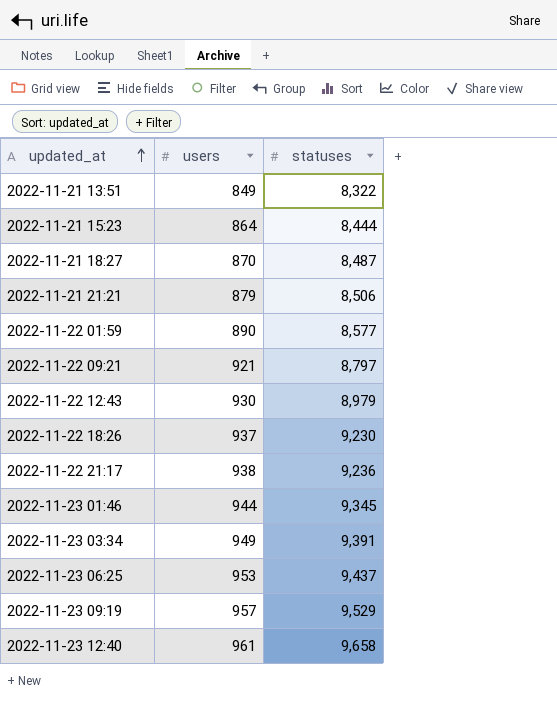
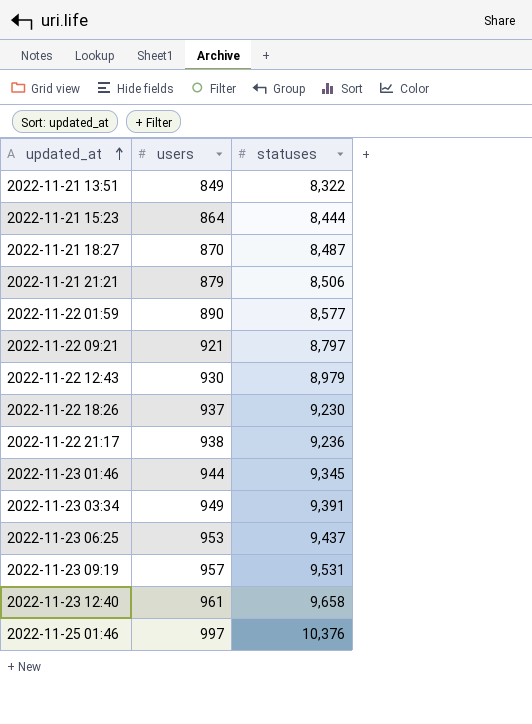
2022-11-23 09:19 | statuses: 9,529 -> 9,531
row 2022-11-25 01:46: none -> 997 | 10,376

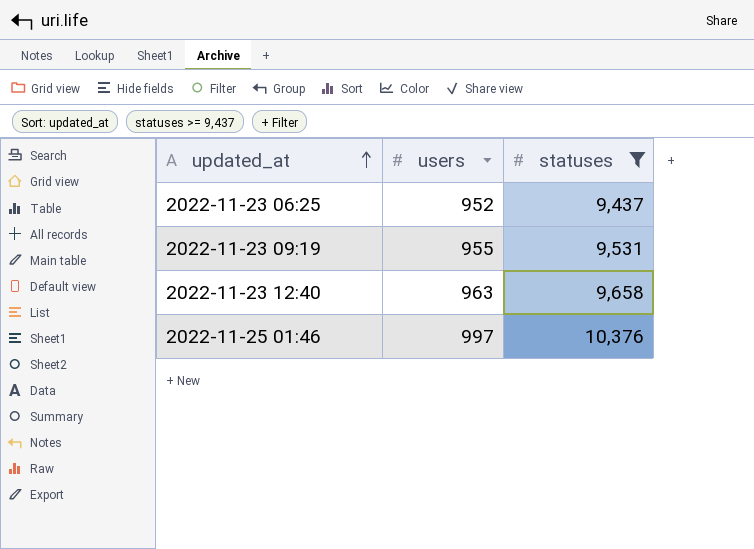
filter: none -> statuses >= 9,437
2022-11-23 06:25 | users: 953 -> 952
2022-11-23 09:19 | users: 957 -> 955
2022-11-23 12:40 | users: 961 -> 963

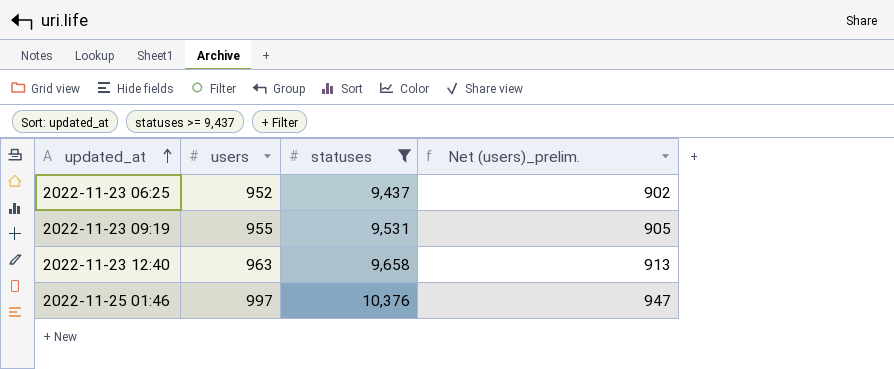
column Net (users)_prelim. | formula: none -> [users] - 50

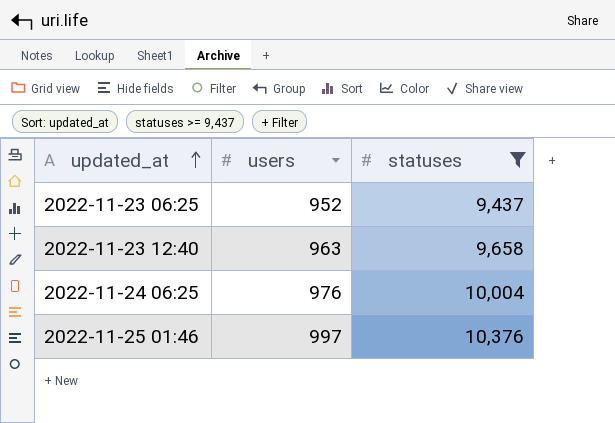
column Net (users)_prelim. | formula: [users] - 50 -> none
row 2022-11-23 09:19: 955 | 9,531 | 905 -> none
row 2022-11-24 06:25: none -> 976 | 10,004

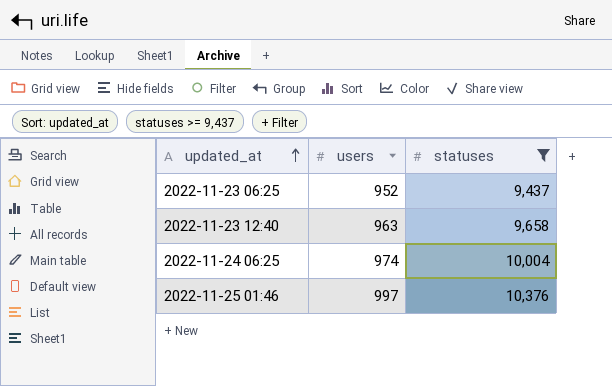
2022-11-24 06:25 | users: 976 -> 974

